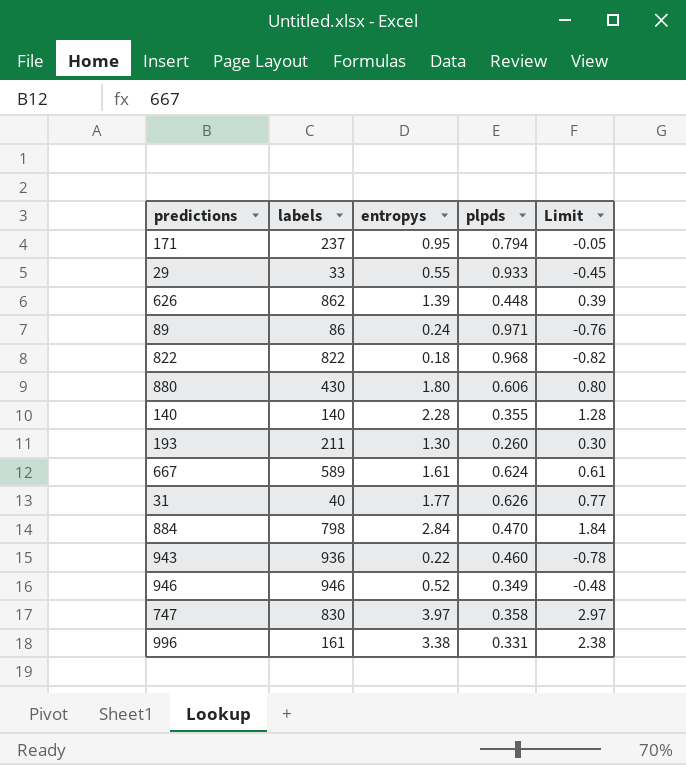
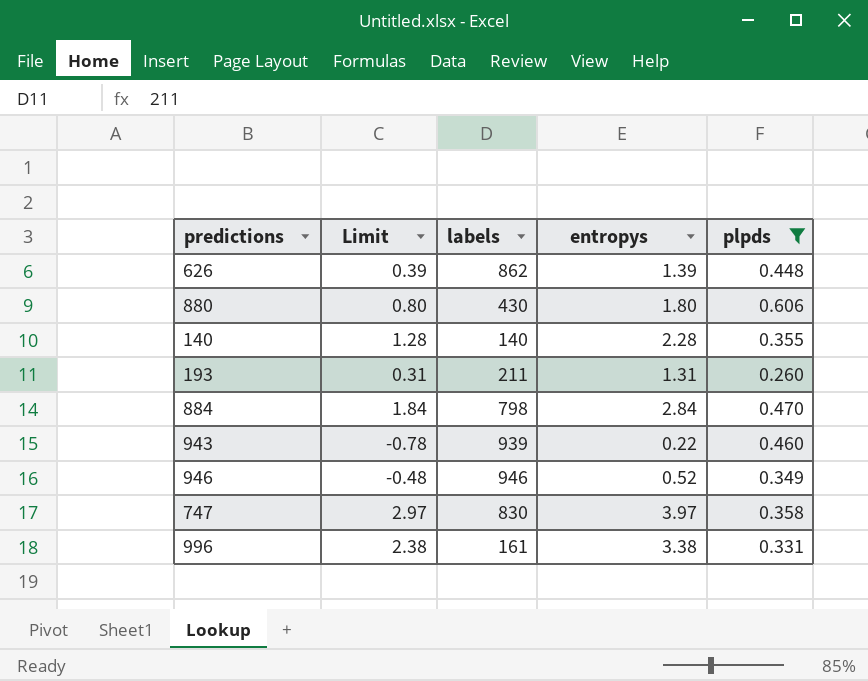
filter: none -> plpds <= 0.606
column Limit | position: 5 -> 2
193 | Limit: 0.30 -> 0.31
193 | entropys: 1.30 -> 1.31
943 | labels: 936 -> 939

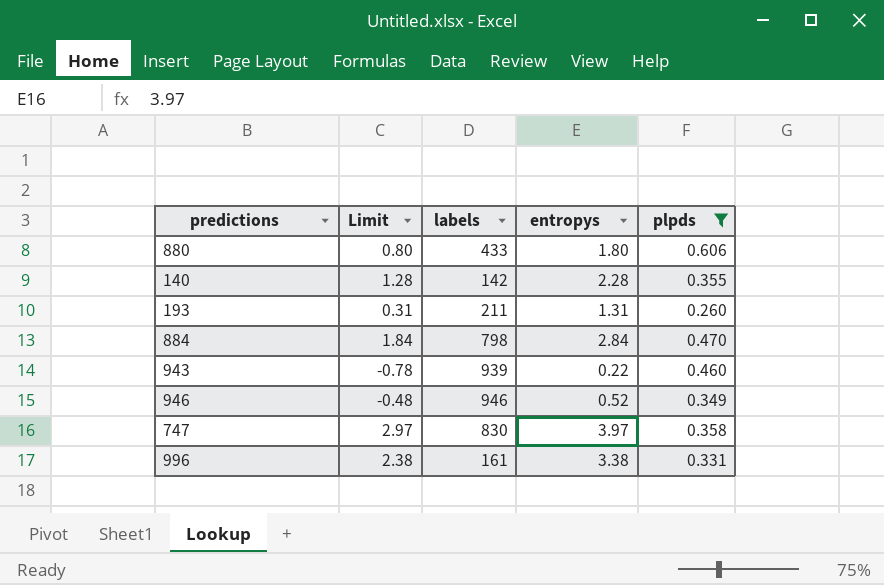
row 626: 0.39 | 862 | 1.39 | 0.448 -> none
880 | labels: 430 -> 433
140 | labels: 140 -> 142

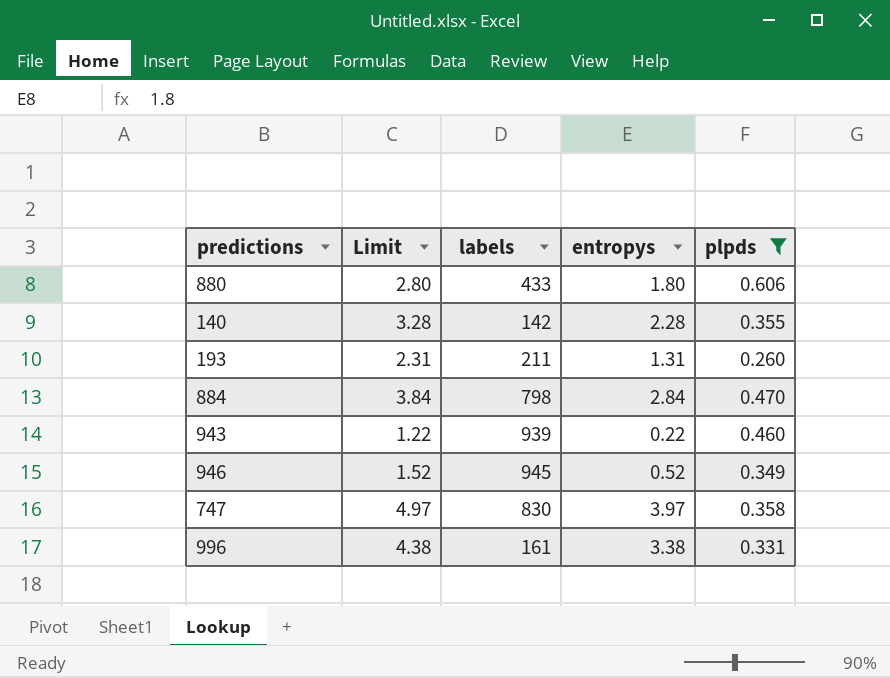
column Limit | formula: [entropys] - 1 -> [entropys] + 1
946 | labels: 946 -> 945

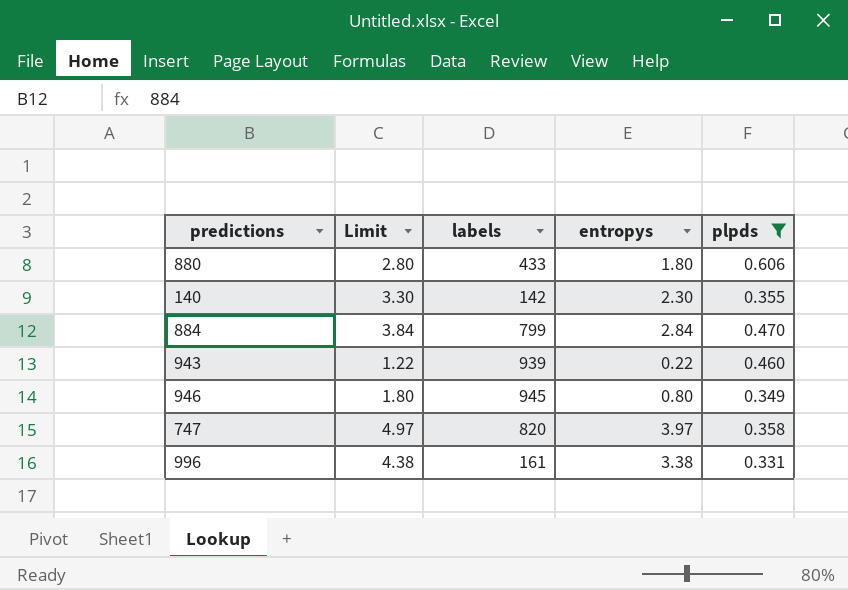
row 193: 2.31 | 211 | 1.31 | 0.260 -> none
140 | Limit: 3.28 -> 3.30
140 | entropys: 2.28 -> 2.30
884 | labels: 798 -> 799
946 | Limit: 1.52 -> 1.80
946 | entropys: 0.52 -> 0.80
747 | labels: 830 -> 820

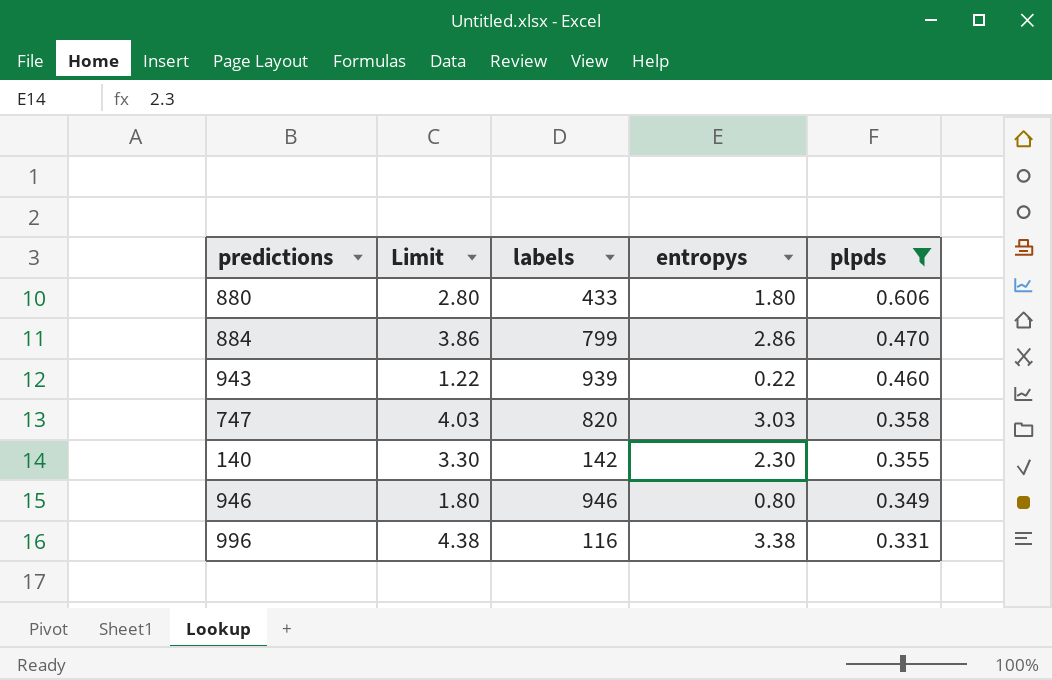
row order: none -> plpds descending
884 | Limit: 3.84 -> 3.86
884 | entropys: 2.84 -> 2.86
747 | Limit: 4.97 -> 4.03
747 | entropys: 3.97 -> 3.03
946 | labels: 945 -> 946
996 | labels: 161 -> 116

